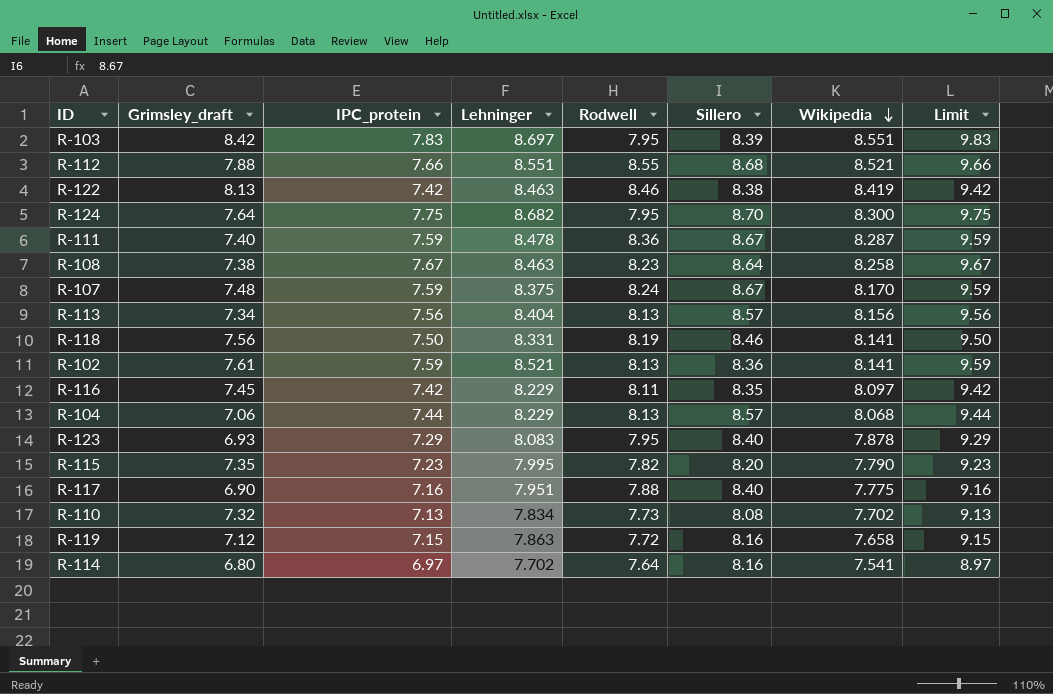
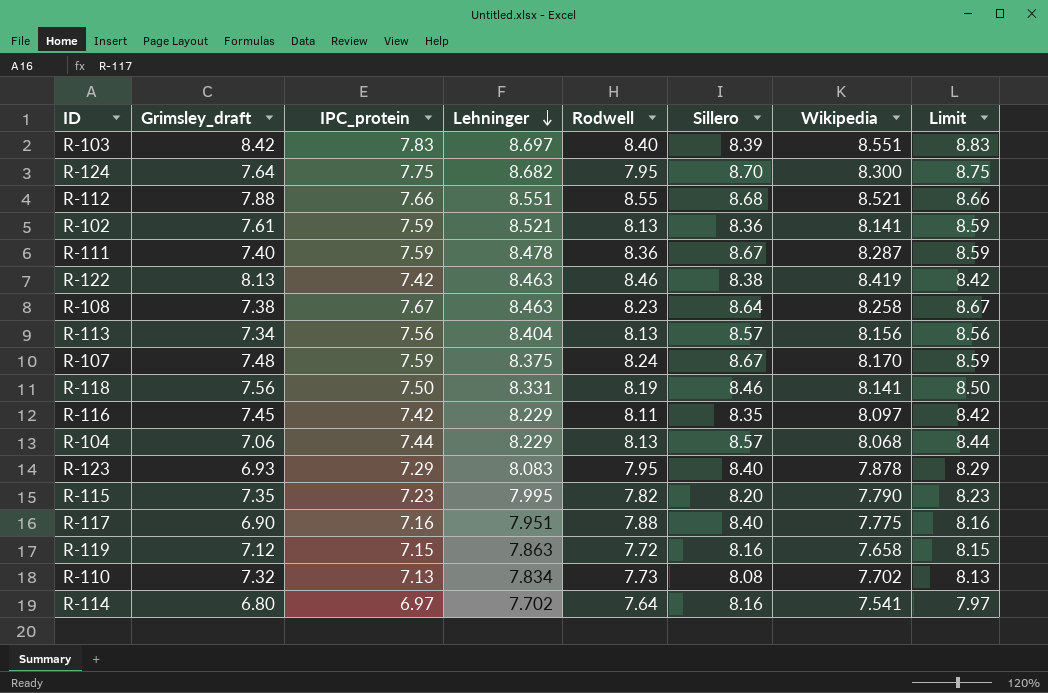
row order: Wikipedia descending -> Lehninger descending
column Limit | formula: [IPC_protein] + 2 -> [IPC_protein] + 1
R-103 | Rodwell: 7.95 -> 8.40

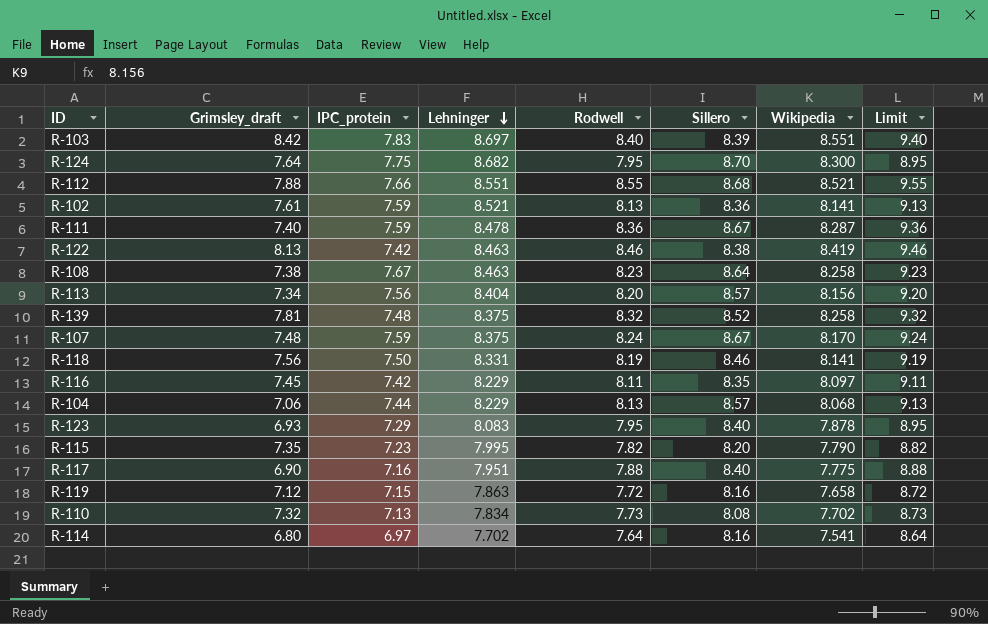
column Limit | formula: [IPC_protein] + 1 -> [Rodwell] + 1
R-113 | Rodwell: 8.13 -> 8.20
row R-139: none -> 7.81 | 7.48 | 8.375 | 8.32 | 8.52 | 8.258 | 9.32

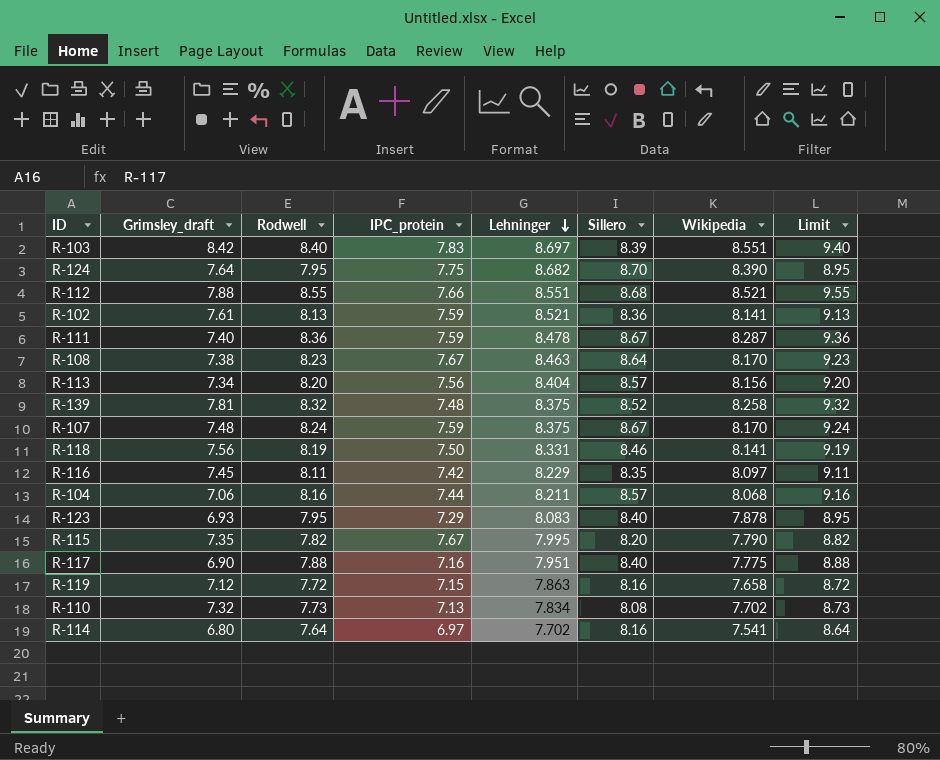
column Rodwell | position: 5 -> 3
row R-122: 8.13 | 7.42 | 8.463 | 8.46 | 8.38 | 8.419 | 9.46 -> none
R-124 | Wikipedia: 8.300 -> 8.390
R-108 | Wikipedia: 8.258 -> 8.170
R-104 | Rodwell: 8.13 -> 8.16
R-104 | Lehninger: 8.229 -> 8.211
R-104 | Limit: 9.13 -> 9.16
R-115 | IPC_protein: 7.23 -> 7.67

